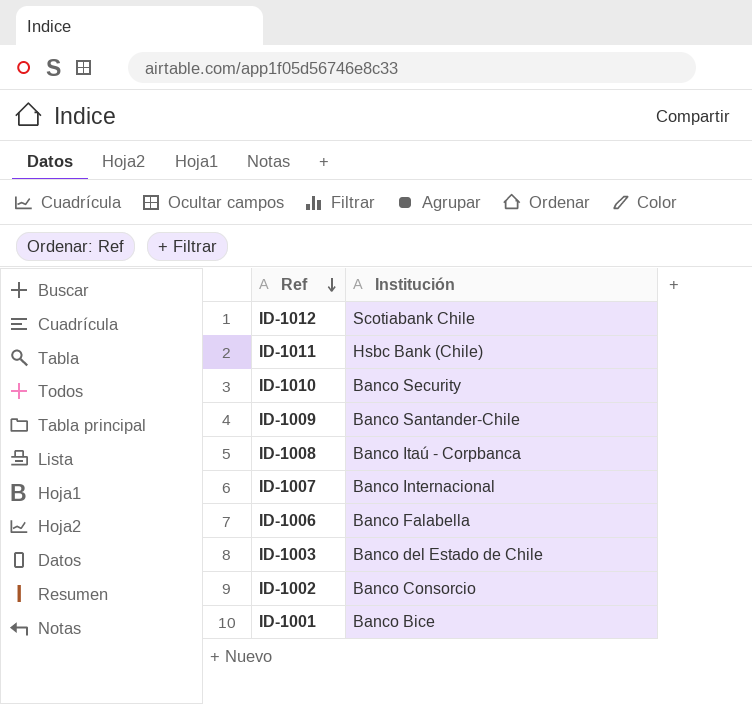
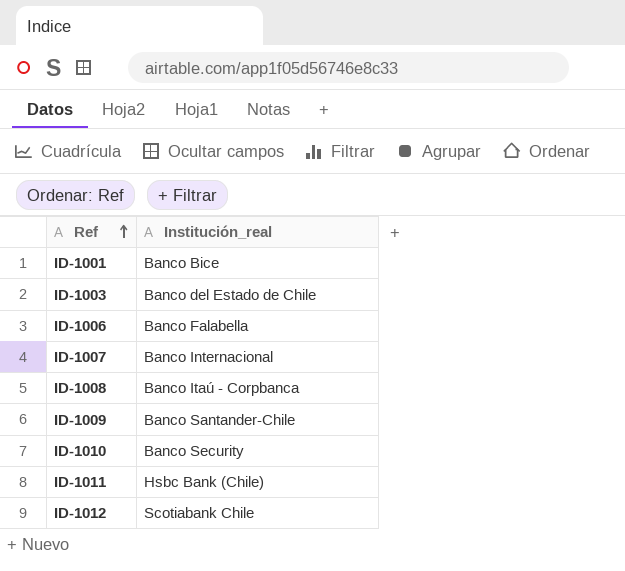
row order: Ref descending -> Ref ascending
column name: Institución -> Institución_real
row ID-1002: Banco Consorcio -> none

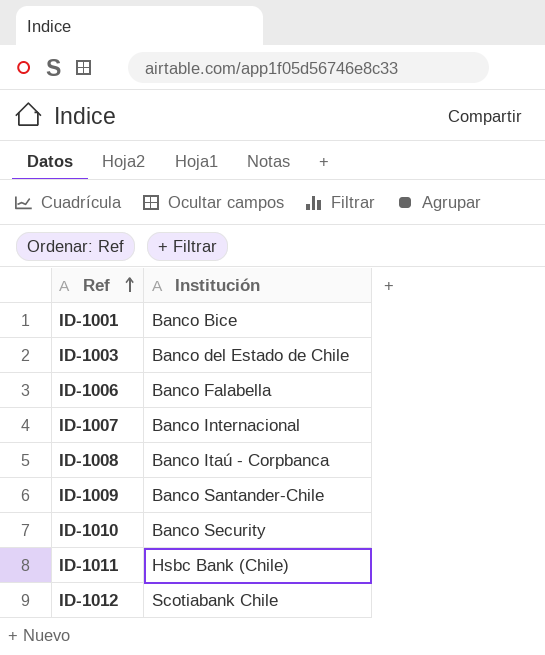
column name: Institución_real -> Institución

